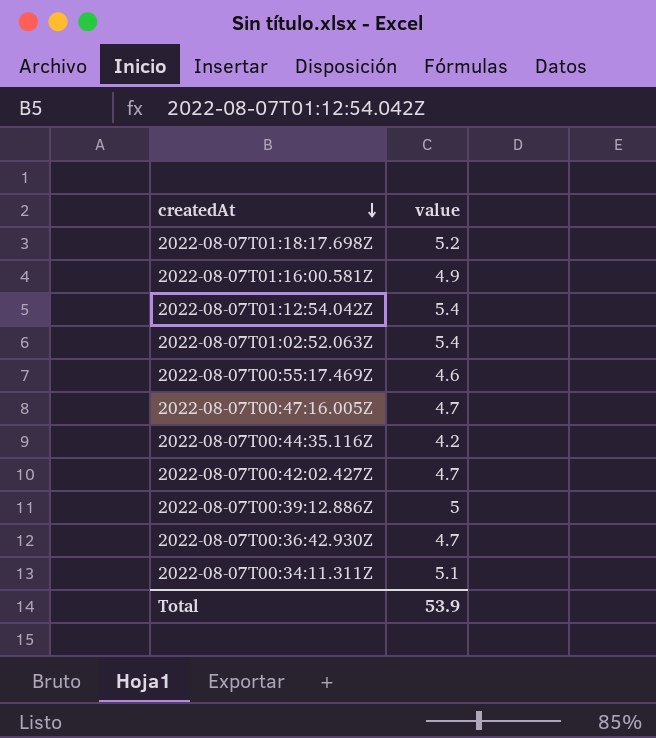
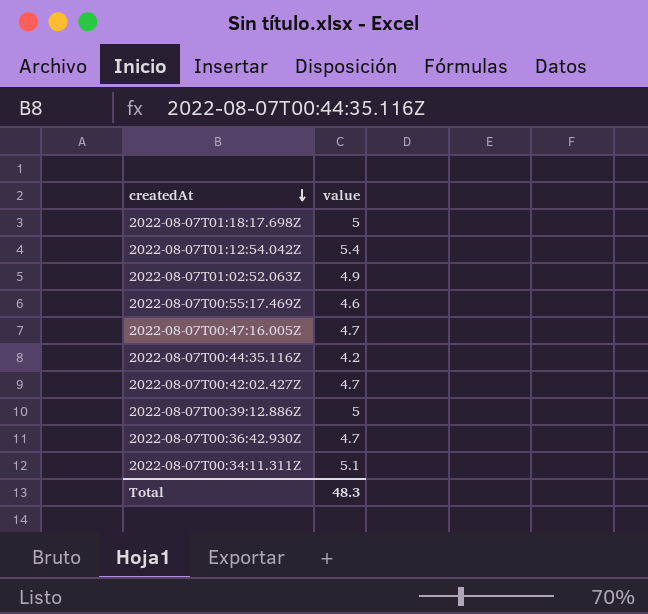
row 2022-08-07T01:16:00.581Z: 4.9 -> none
2022-08-07T01:18:17.698Z | value: 5.2 -> 5
2022-08-07T01:02:52.063Z | value: 5.4 -> 4.9
Total | value: 53.9 -> 48.3

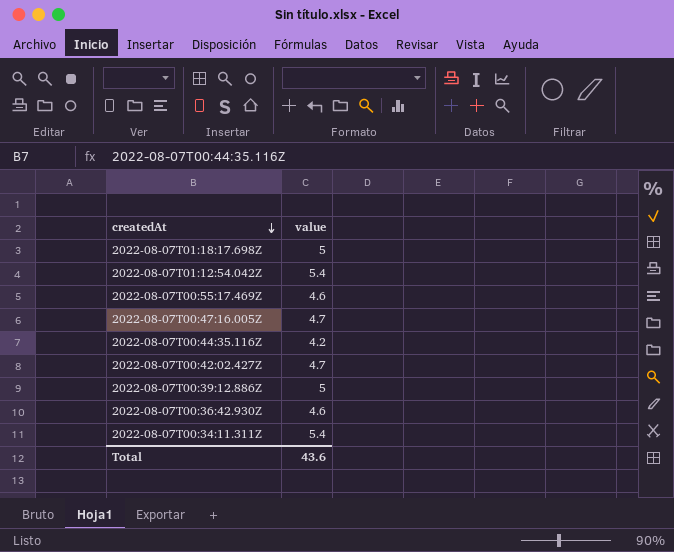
row 2022-08-07T01:02:52.063Z: 4.9 -> none
2022-08-07T00:36:42.930Z | value: 4.7 -> 4.6
2022-08-07T00:34:11.311Z | value: 5.1 -> 5.4
Total | value: 48.3 -> 43.6

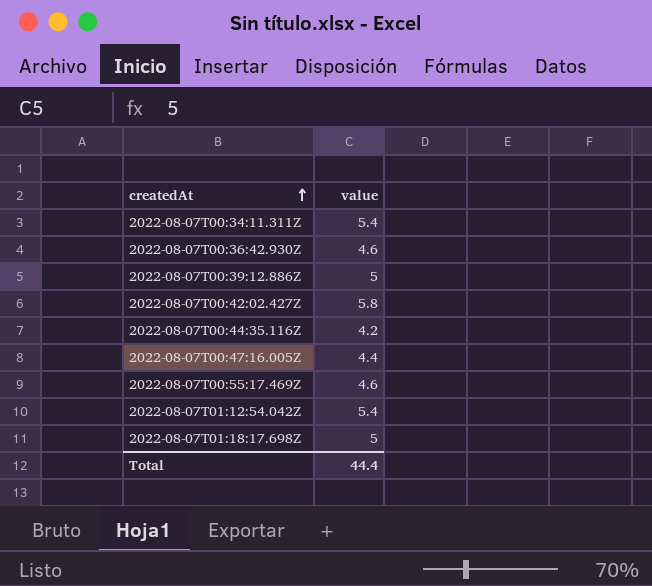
row order: createdAt descending -> createdAt ascending
2022-08-07T00:42:02.427Z | value: 4.7 -> 5.8
2022-08-07T00:47:16.005Z | value: 4.7 -> 4.4
Total | value: 43.6 -> 44.4

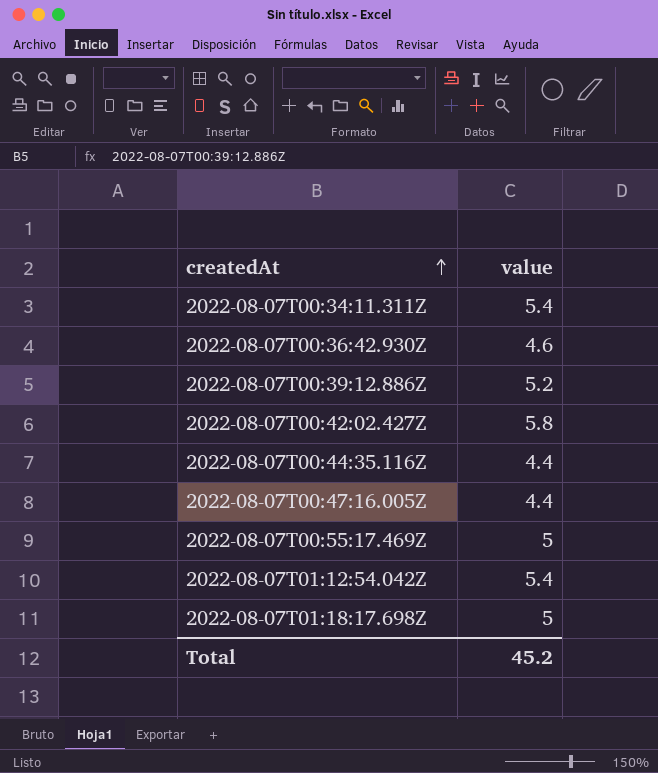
2022-08-07T00:39:12.886Z | value: 5 -> 5.2
2022-08-07T00:44:35.116Z | value: 4.2 -> 4.4
2022-08-07T00:55:17.469Z | value: 4.6 -> 5
Total | value: 44.4 -> 45.2

